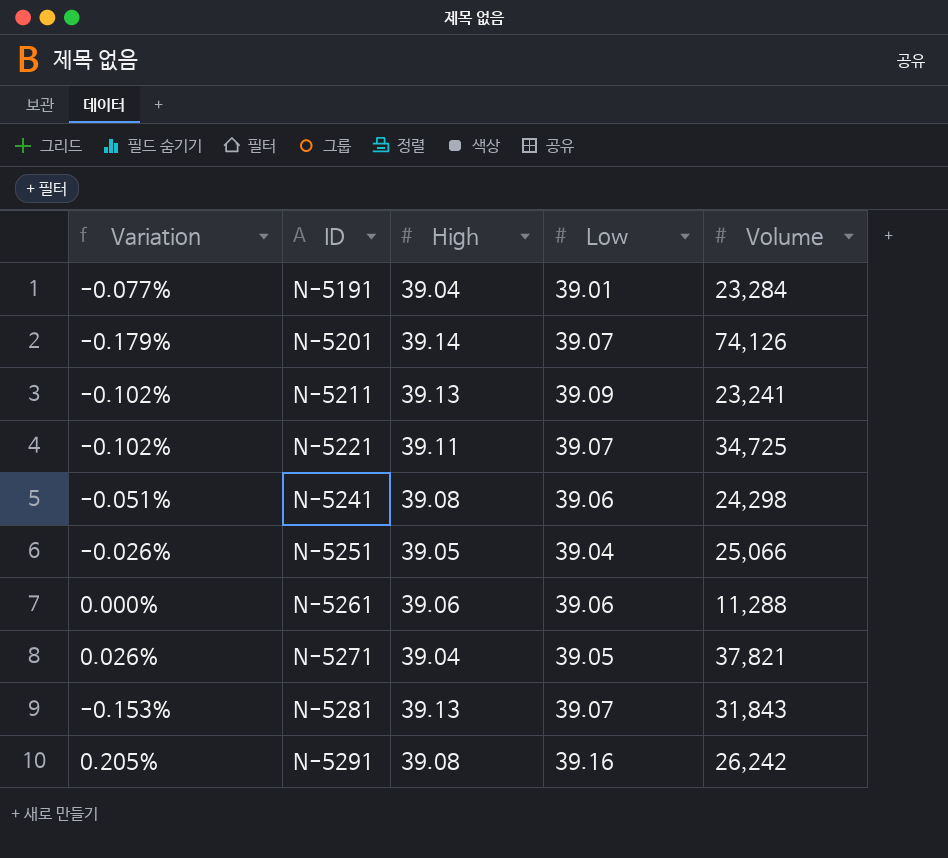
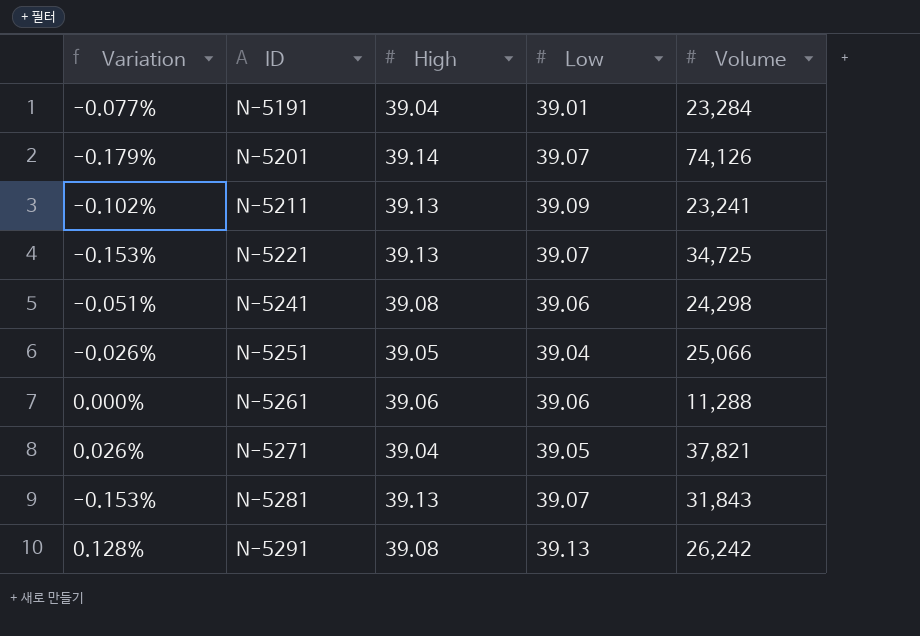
N-5221 | Variation: -0.102% -> -0.153%
N-5221 | High: 39.11 -> 39.13
N-5291 | Variation: 0.205% -> 0.128%
N-5291 | Low: 39.16 -> 39.13

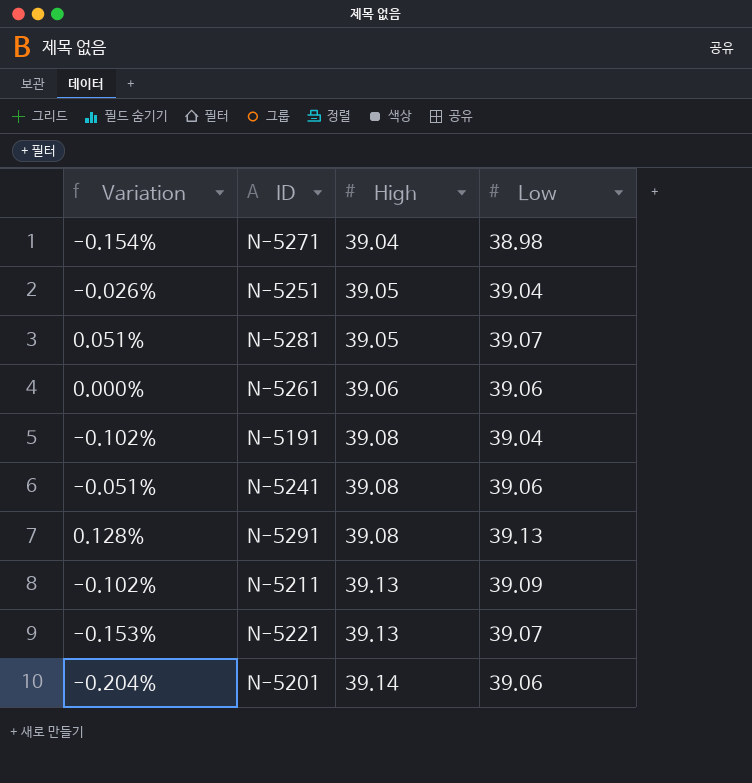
row order: ID ascending -> High ascending
column Volume | position: 5 -> none
N-5271 | Variation: 0.026% -> -0.154%
N-5271 | Low: 39.05 -> 38.98
N-5281 | Variation: -0.153% -> 0.051%
N-5281 | High: 39.13 -> 39.05
N-5191 | Variation: -0.077% -> -0.102%
N-5191 | High: 39.04 -> 39.08
N-5191 | Low: 39.01 -> 39.04
N-5201 | Variation: -0.179% -> -0.204%
N-5201 | Low: 39.07 -> 39.06

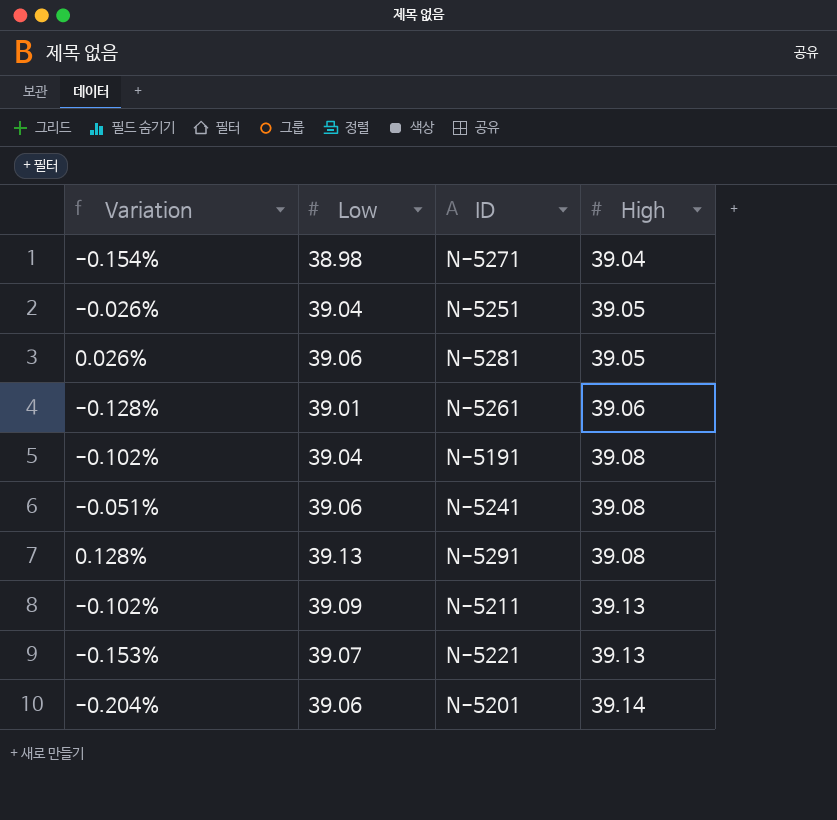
column Low | position: 4 -> 2
N-5281 | Variation: 0.051% -> 0.026%
N-5281 | Low: 39.07 -> 39.06
N-5261 | Variation: 0.000% -> -0.128%
N-5261 | Low: 39.06 -> 39.01

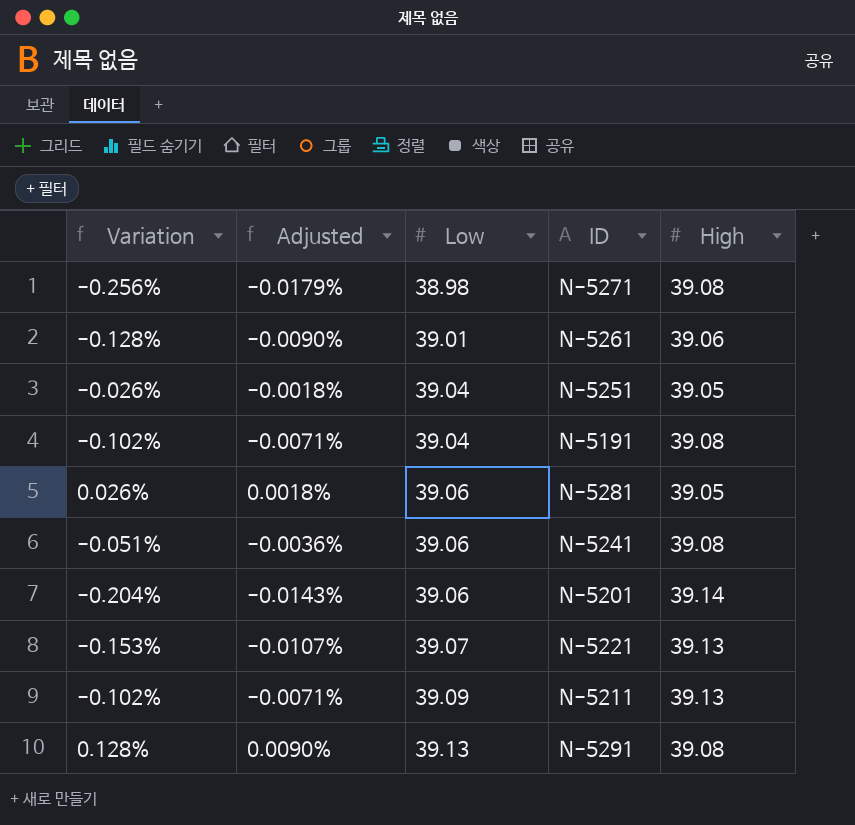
row order: High ascending -> Low ascending
column Adjusted | formula: none -> [Variation] * 0.07
N-5271 | Variation: -0.154% -> -0.256%
N-5271 | High: 39.04 -> 39.08

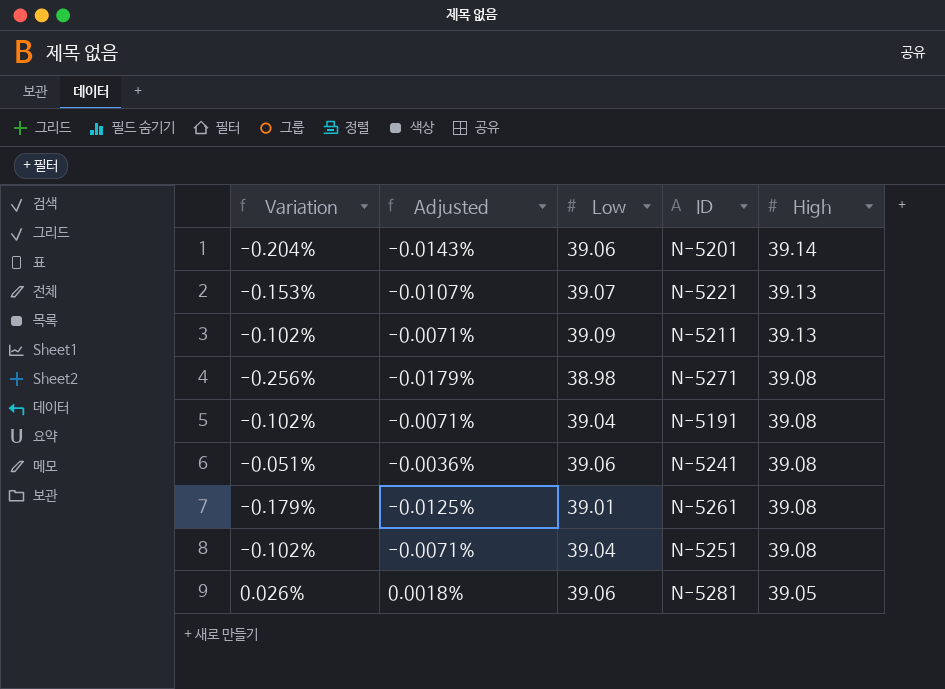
row order: Low ascending -> High descending
row N-5291: 0.128% | 0.0090% | 39.13 | 39.08 -> none
N-5261 | Variation: -0.128% -> -0.179%
N-5261 | Adjusted: -0.0090% -> -0.0125%
N-5261 | High: 39.06 -> 39.08
N-5251 | Variation: -0.026% -> -0.102%
N-5251 | Adjusted: -0.0018% -> -0.0071%
N-5251 | High: 39.05 -> 39.08

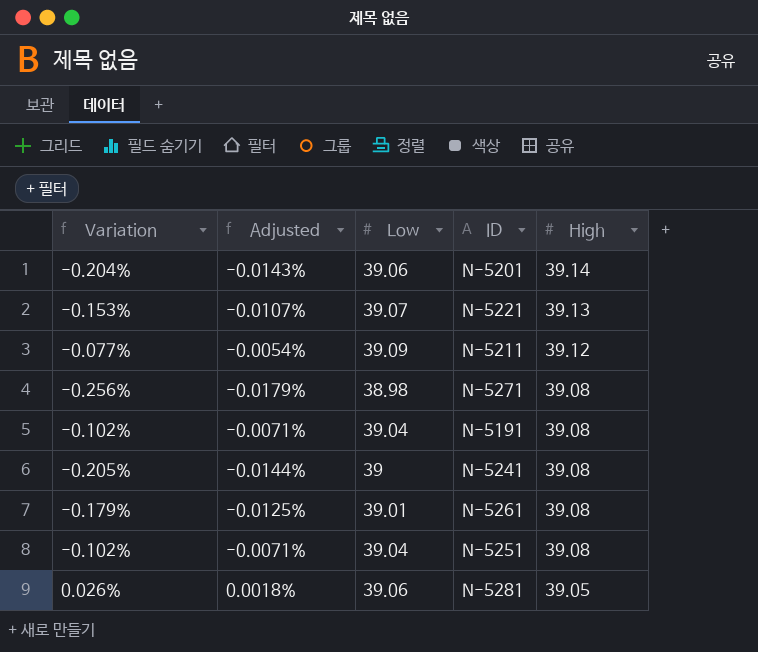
N-5211 | Variation: -0.102% -> -0.077%
N-5211 | Adjusted: -0.0071% -> -0.0054%
N-5211 | High: 39.13 -> 39.12
N-5241 | Variation: -0.051% -> -0.205%
N-5241 | Adjusted: -0.0036% -> -0.0144%
N-5241 | Low: 39.06 -> 39

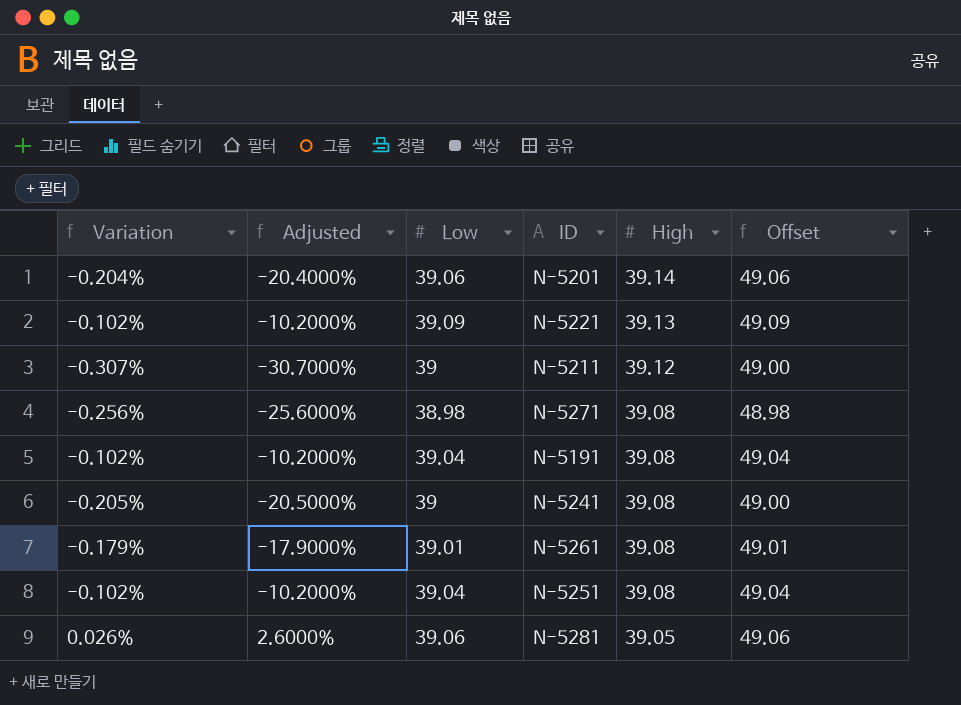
column Adjusted | formula: [Variation] * 0.07 -> [Variation] * 100
column Offset | formula: none -> [Low] + 10
N-5221 | Variation: -0.153% -> -0.102%
N-5221 | Low: 39.07 -> 39.09
N-5211 | Variation: -0.077% -> -0.307%
N-5211 | Low: 39.09 -> 39

